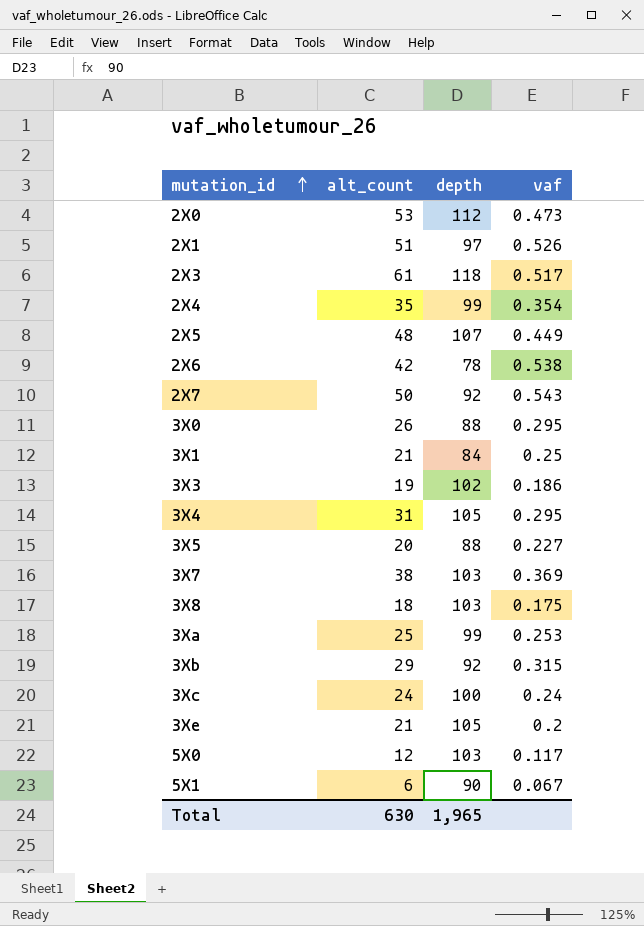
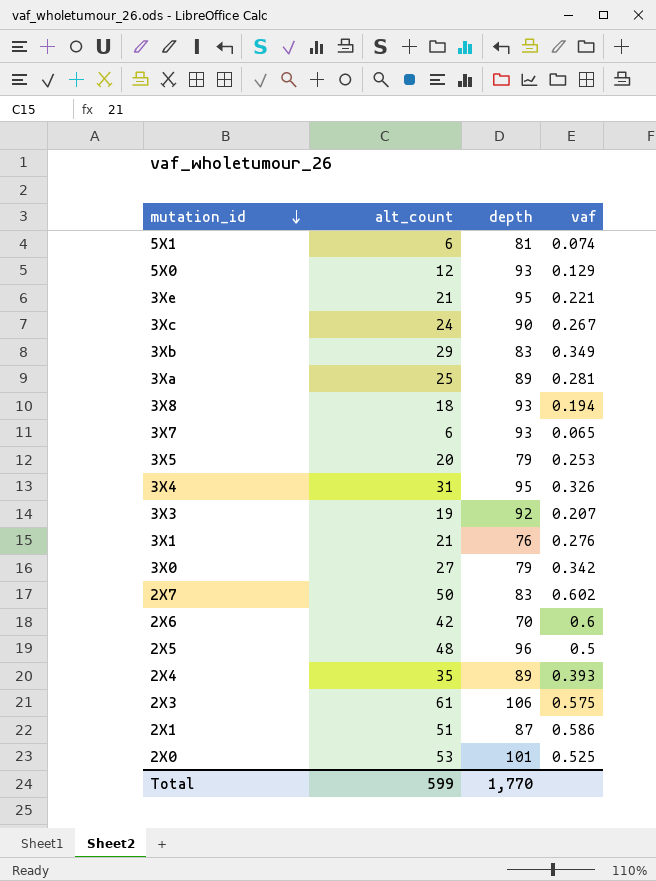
row order: mutation_id ascending -> mutation_id descending
5X1 | depth: 90 -> 81
5X1 | vaf: 0.067 -> 0.074
5X0 | depth: 103 -> 93
5X0 | vaf: 0.117 -> 0.129
3Xe | depth: 105 -> 95
3Xe | vaf: 0.2 -> 0.221
3Xc | depth: 100 -> 90
3Xc | vaf: 0.24 -> 0.267
3Xb | depth: 92 -> 83
3Xb | vaf: 0.315 -> 0.349
3Xa | depth: 99 -> 89
3Xa | vaf: 0.253 -> 0.281
3X8 | depth: 103 -> 93
3X8 | vaf: 0.175 -> 0.194
3X7 | alt_count: 38 -> 6
3X7 | depth: 103 -> 93
3X7 | vaf: 0.369 -> 0.065
3X5 | depth: 88 -> 79
3X5 | vaf: 0.227 -> 0.253
3X4 | depth: 105 -> 95
3X4 | vaf: 0.295 -> 0.326
3X3 | depth: 102 -> 92
3X3 | vaf: 0.186 -> 0.207
3X1 | depth: 84 -> 76
3X1 | vaf: 0.25 -> 0.276
3X0 | alt_count: 26 -> 27
3X0 | depth: 88 -> 79
3X0 | vaf: 0.295 -> 0.342
2X7 | depth: 92 -> 83
2X7 | vaf: 0.543 -> 0.602
2X6 | depth: 78 -> 70
2X6 | vaf: 0.538 -> 0.6
2X5 | depth: 107 -> 96
2X5 | vaf: 0.449 -> 0.5
2X4 | depth: 99 -> 89
2X4 | vaf: 0.354 -> 0.393
2X3 | depth: 118 -> 106
2X3 | vaf: 0.517 -> 0.575
2X1 | depth: 97 -> 87
2X1 | vaf: 0.526 -> 0.586
2X0 | depth: 112 -> 101
2X0 | vaf: 0.473 -> 0.525
Total | alt_count: 630 -> 599
Total | depth: 1,965 -> 1,770

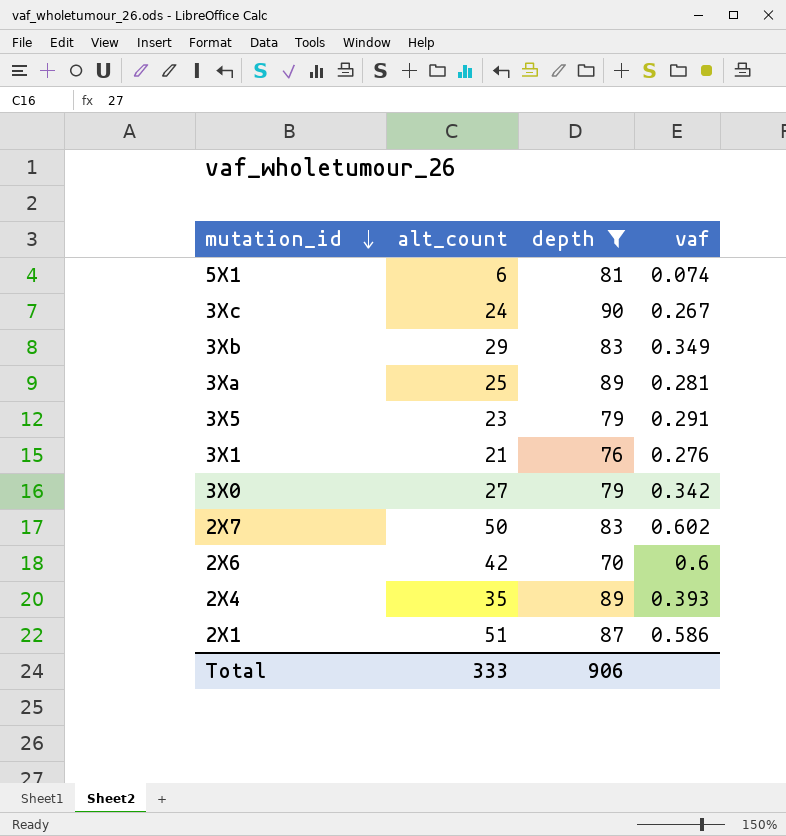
filter: none -> depth <= 90
3X5 | alt_count: 20 -> 23
3X5 | vaf: 0.253 -> 0.291
Total | alt_count: 599 -> 333
Total | depth: 1,770 -> 906

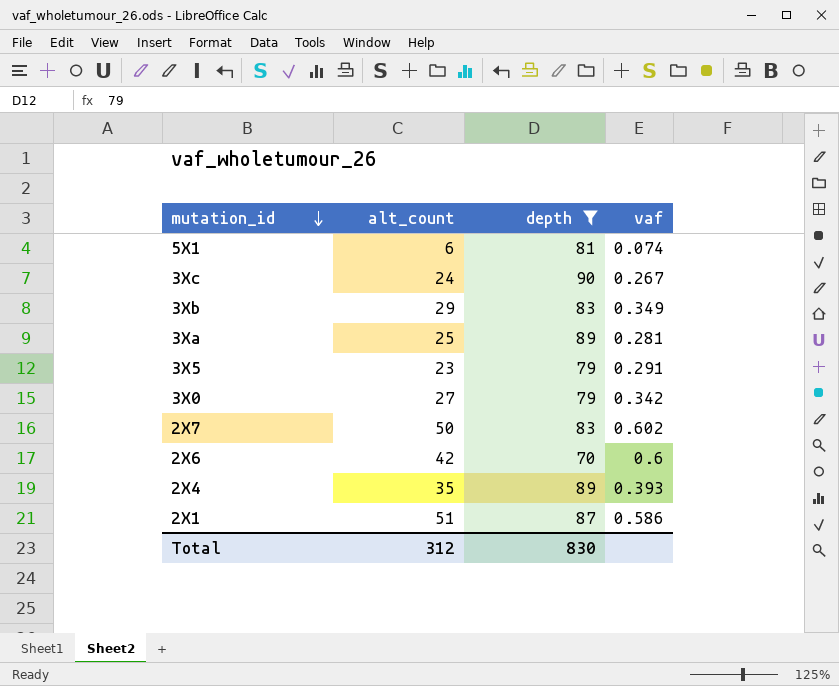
row 3X1: 21 | 76 | 0.276 -> none
Total | alt_count: 333 -> 312
Total | depth: 906 -> 830

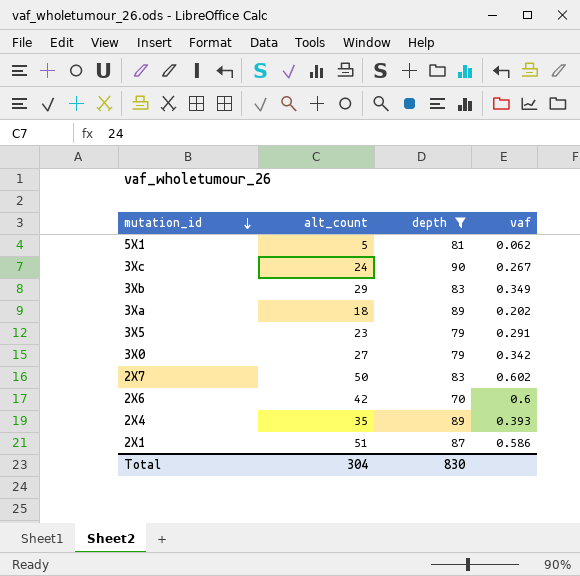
5X1 | alt_count: 6 -> 5
5X1 | vaf: 0.074 -> 0.062
3Xa | alt_count: 25 -> 18
3Xa | vaf: 0.281 -> 0.202
Total | alt_count: 312 -> 304

